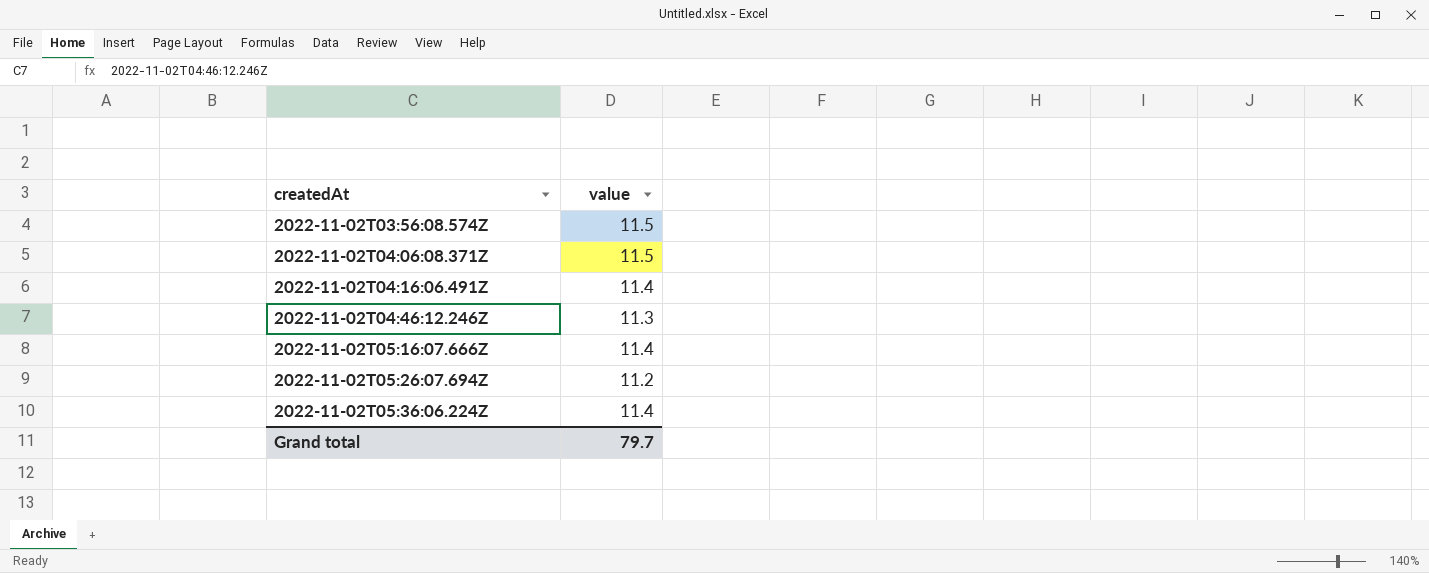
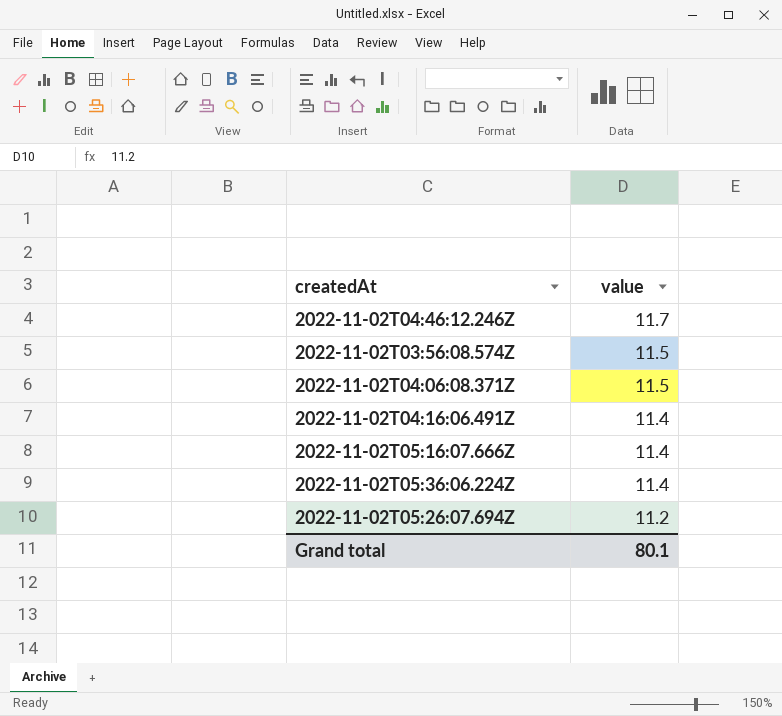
row order: createdAt ascending -> value descending
2022-11-02T04:46:12.246Z | value: 11.3 -> 11.7
Grand total | value: 79.7 -> 80.1

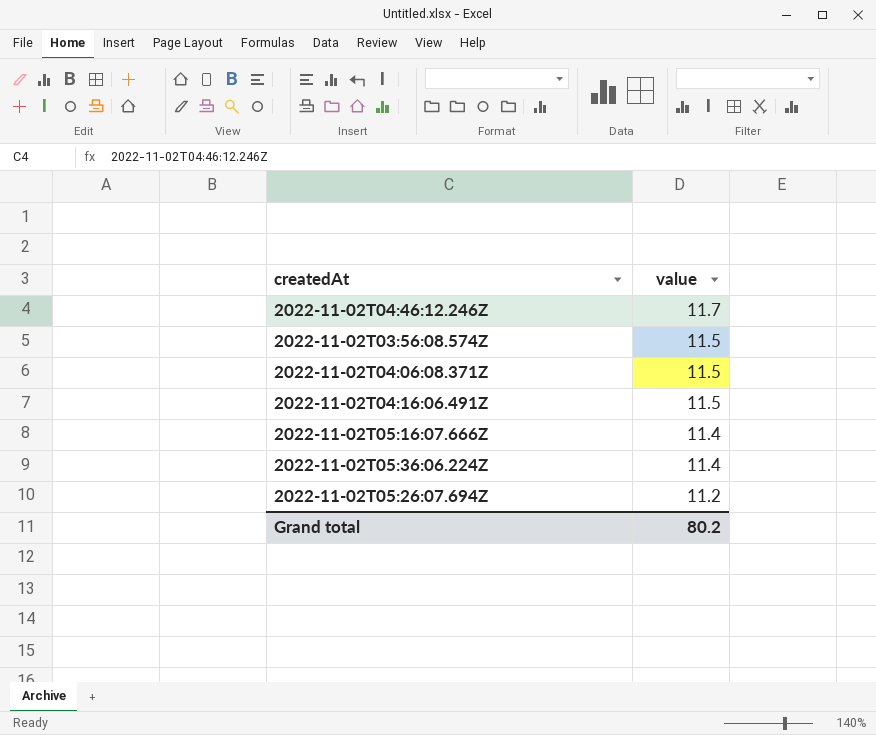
2022-11-02T04:16:06.491Z | value: 11.4 -> 11.5
Grand total | value: 80.1 -> 80.2

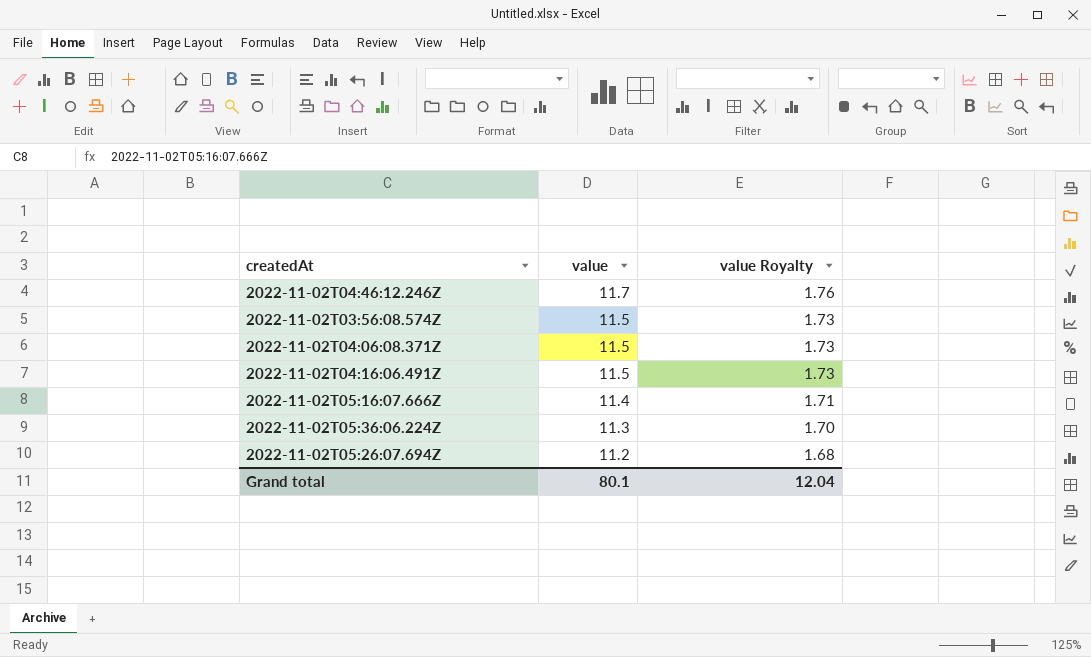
column value Royalty | formula: none -> [value] * 0.15
2022-11-02T05:36:06.224Z | value: 11.4 -> 11.3
Grand total | value: 80.2 -> 80.1

